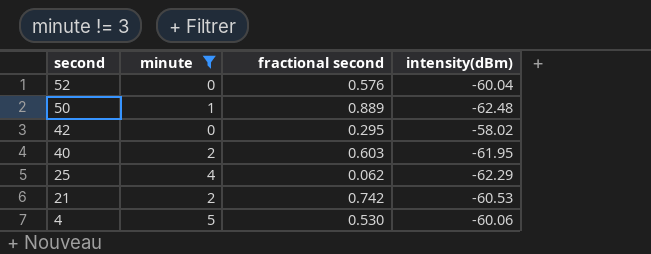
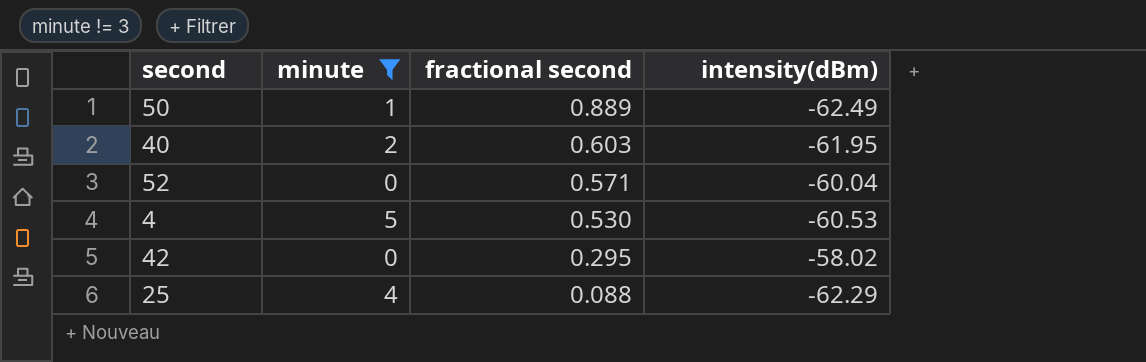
row order: second descending -> fractional second descending
row 21: 2 | 0.742 | -60.53 -> none
50 | intensity(dBm): -62.48 -> -62.49
52 | fractional second: 0.576 -> 0.571
4 | intensity(dBm): -60.06 -> -60.53
25 | fractional second: 0.062 -> 0.088

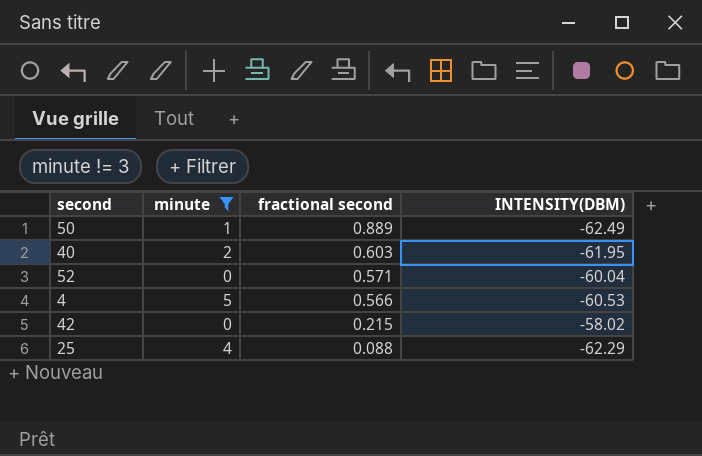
column name: intensity(dBm) -> INTENSITY(DBM)
4 | fractional second: 0.530 -> 0.566
42 | fractional second: 0.295 -> 0.215

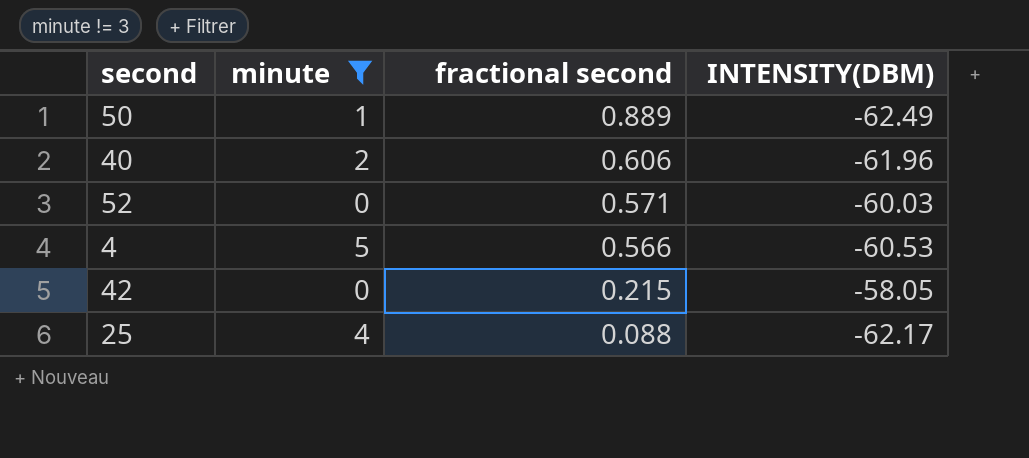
40 | fractional second: 0.603 -> 0.606
40 | INTENSITY(DBM): -61.95 -> -61.96
52 | INTENSITY(DBM): -60.04 -> -60.03
42 | INTENSITY(DBM): -58.02 -> -58.05
25 | INTENSITY(DBM): -62.29 -> -62.17

